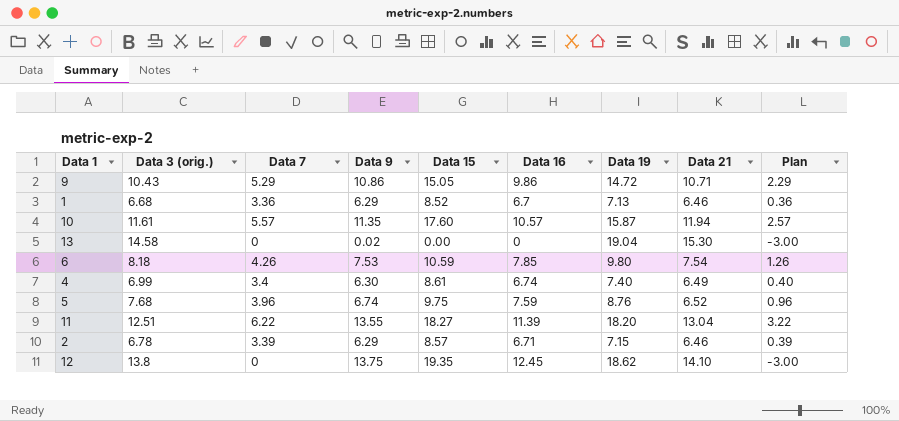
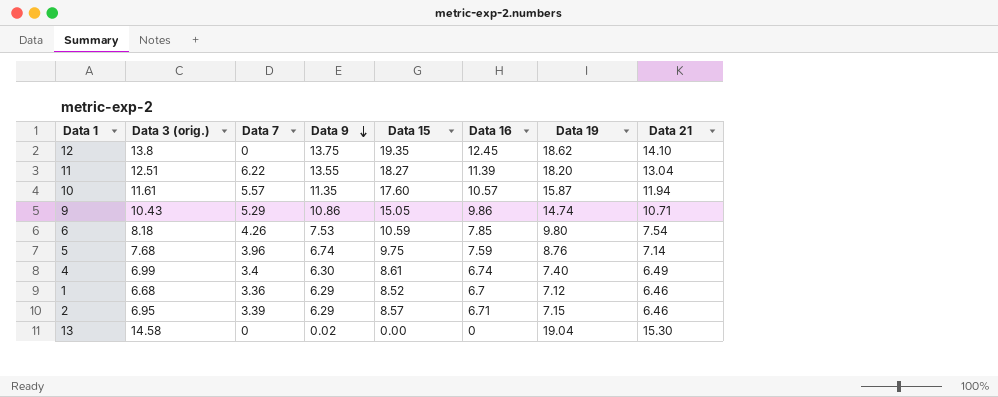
row order: none -> Data 9 descending
column Plan | formula: [Data 7] - 3 -> none
9 | Data 19: 14.72 -> 14.74
5 | Data 21: 6.52 -> 7.14
1 | Data 19: 7.13 -> 7.12
2 | Data 3 (orig.): 6.78 -> 6.95

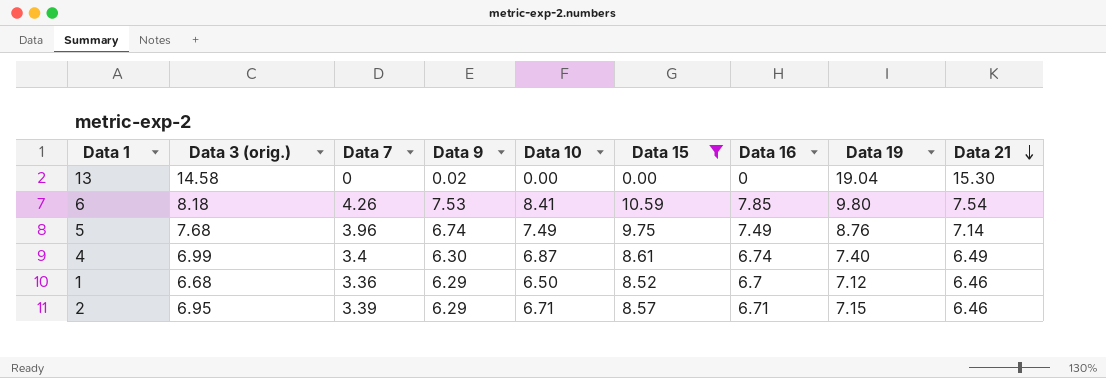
filter: none -> Data 15 <= 10.59
row order: Data 9 descending -> Data 21 descending
column Data 10 | position: none -> 5
5 | Data 16: 7.59 -> 7.49

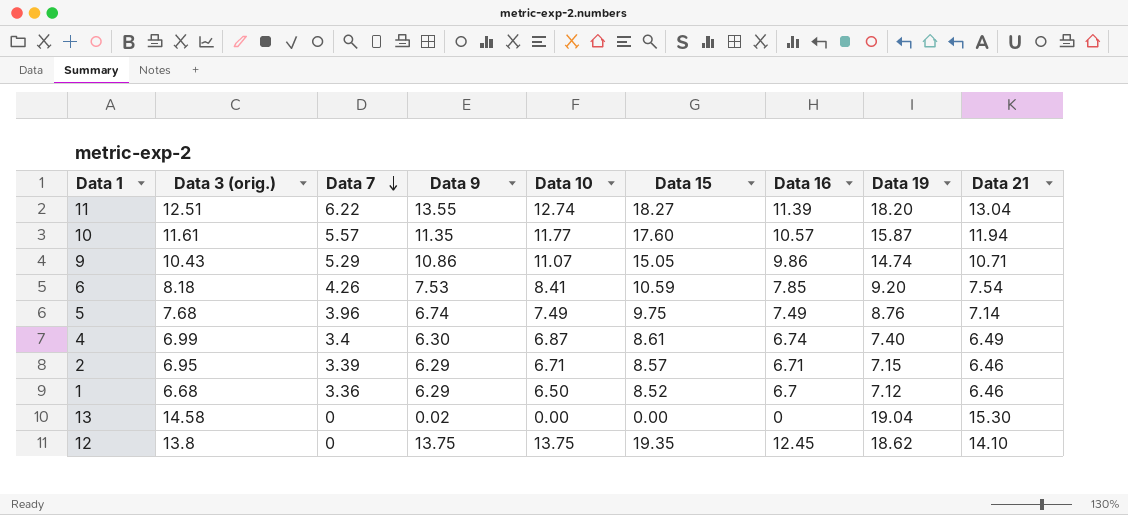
filter: Data 15 <= 10.59 -> none
row order: Data 21 descending -> Data 7 descending
6 | Data 19: 9.80 -> 9.20

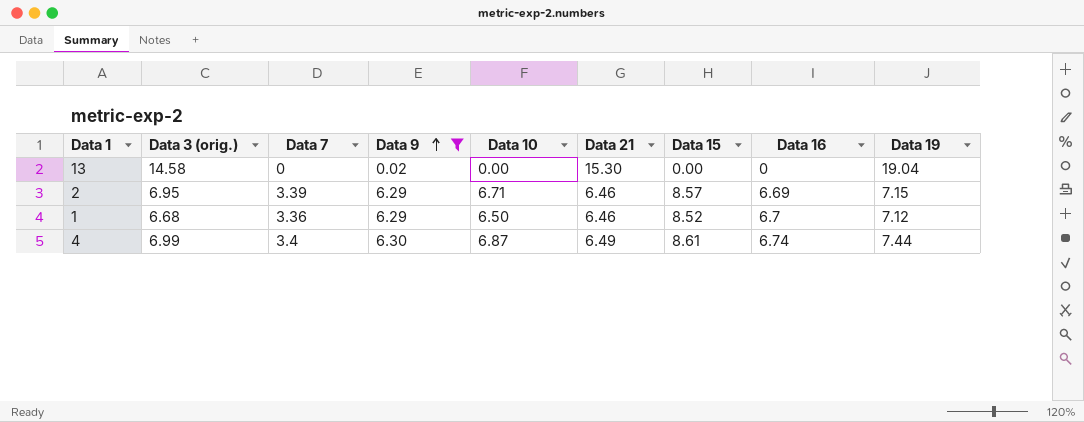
filter: none -> Data 9 <= 6.30
row order: Data 7 descending -> Data 9 ascending
column Data 21 | position: 9 -> 6
2 | Data 16: 6.71 -> 6.69
4 | Data 19: 7.40 -> 7.44

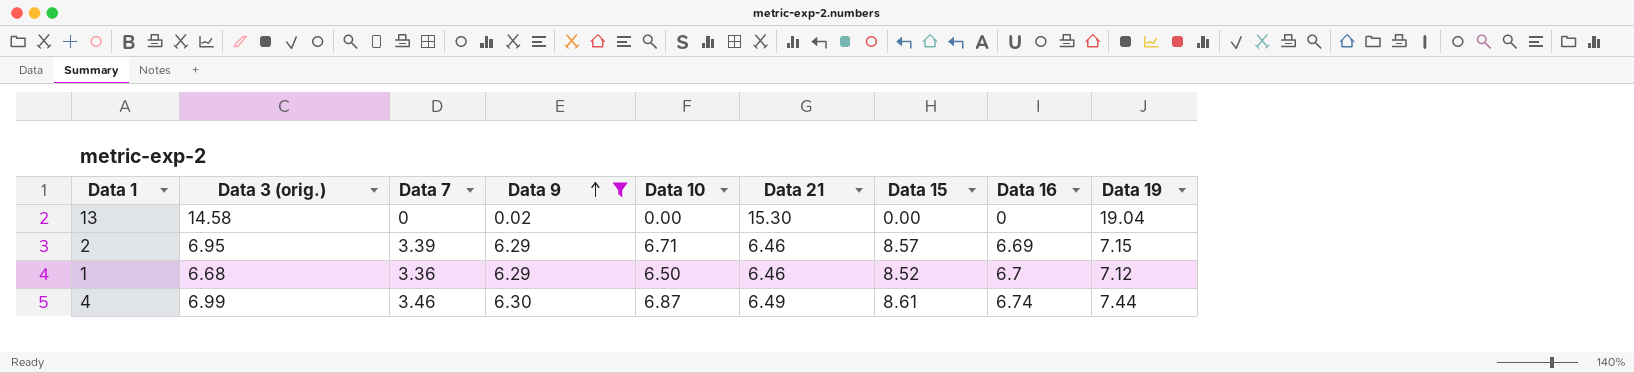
4 | Data 7: 3.4 -> 3.46

